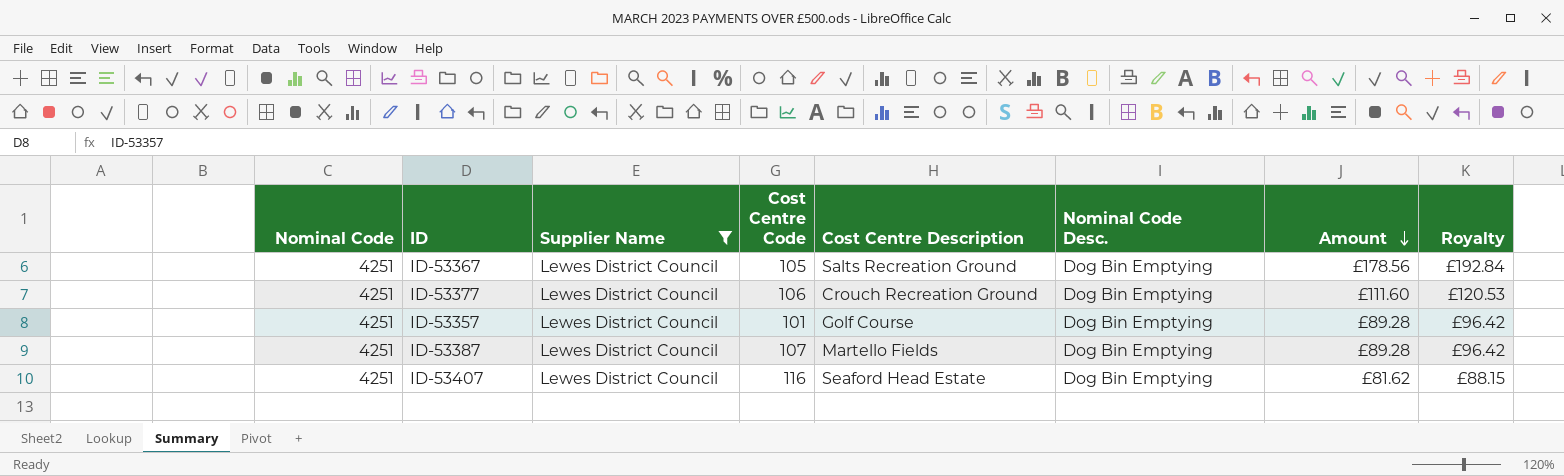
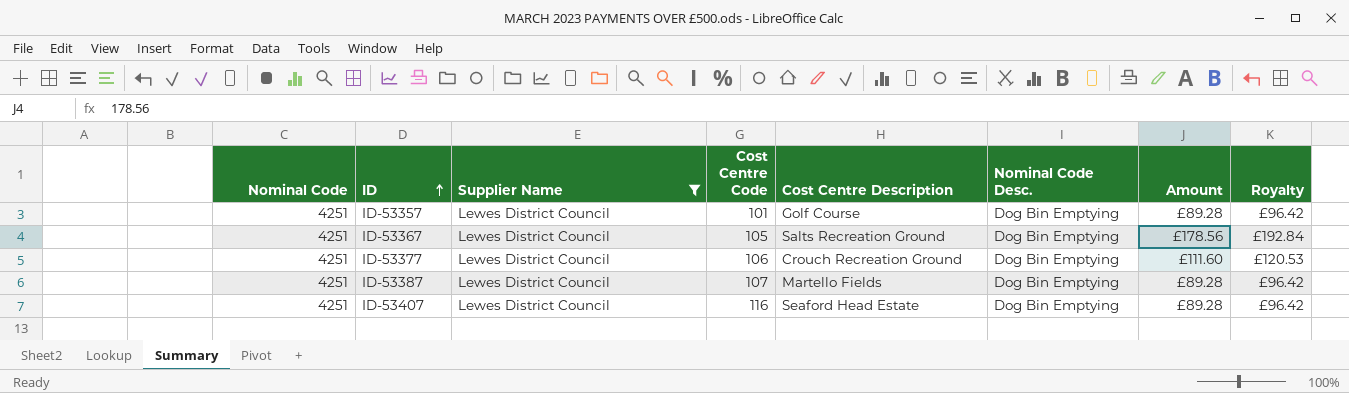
row order: Amount descending -> ID ascending
ID-53407 | Amount: £81.62 -> £89.28
ID-53407 | Royalty: £88.15 -> £96.42

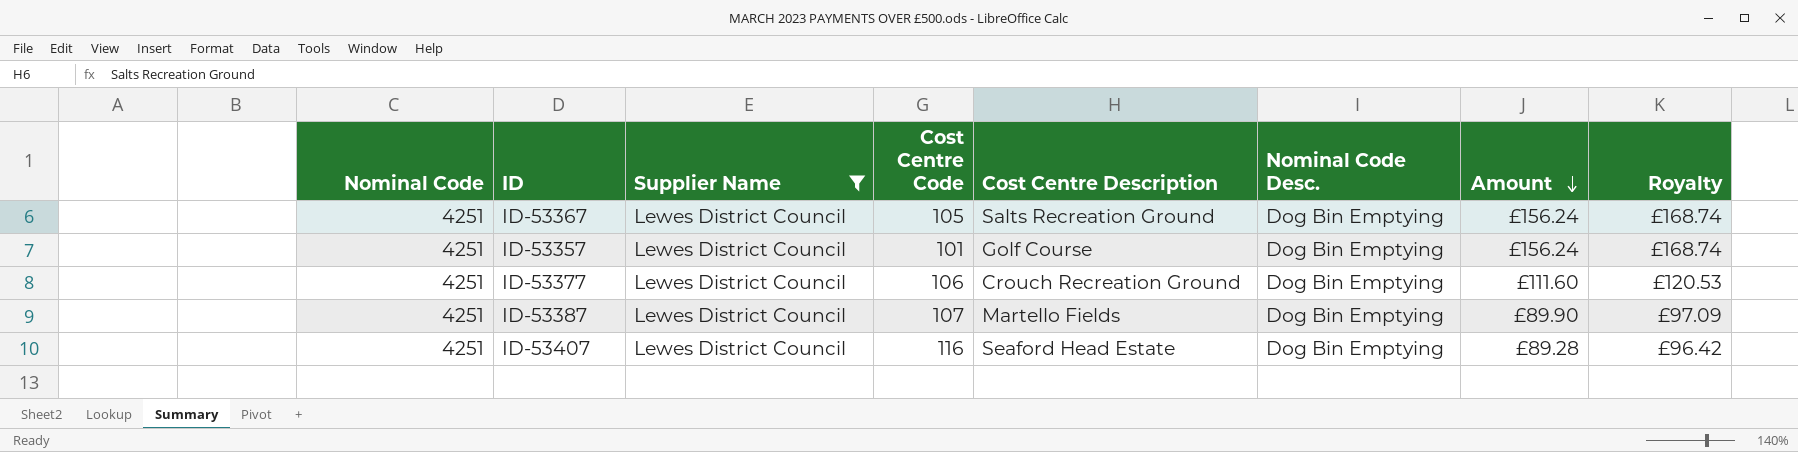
row order: ID ascending -> Amount descending
ID-53367 | Amount: £178.56 -> £156.24
ID-53367 | Royalty: £192.84 -> £168.74
ID-53357 | Amount: £89.28 -> £156.24
ID-53357 | Royalty: £96.42 -> £168.74
ID-53387 | Amount: £89.28 -> £89.90
ID-53387 | Royalty: £96.42 -> £97.09

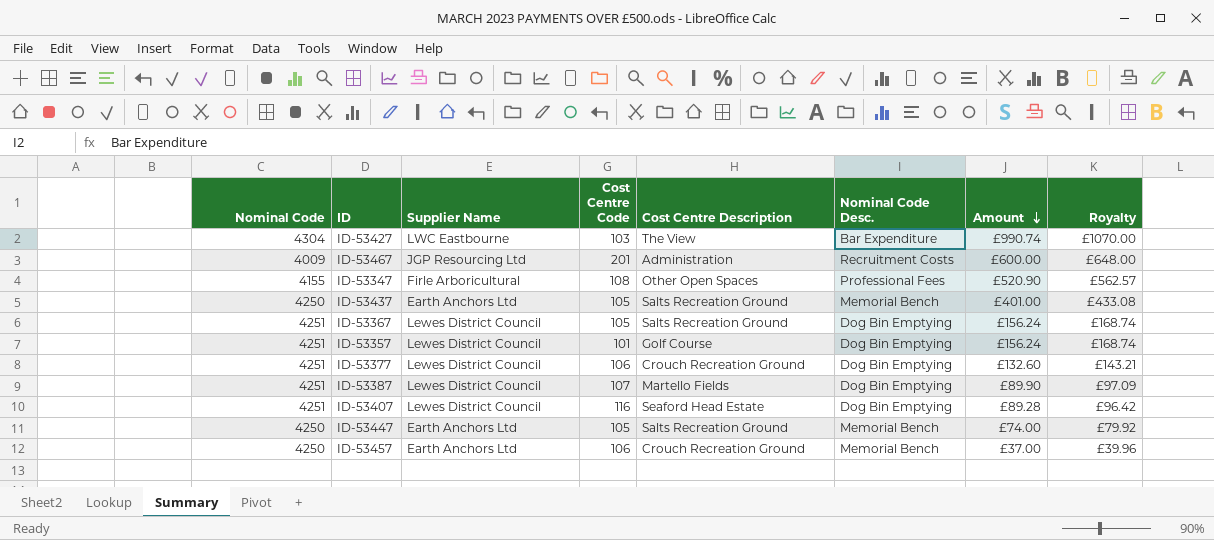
filter: Supplier Name = Lewes District Council -> none
ID-53377 | Amount: £111.60 -> £132.60
ID-53377 | Royalty: £120.53 -> £143.21

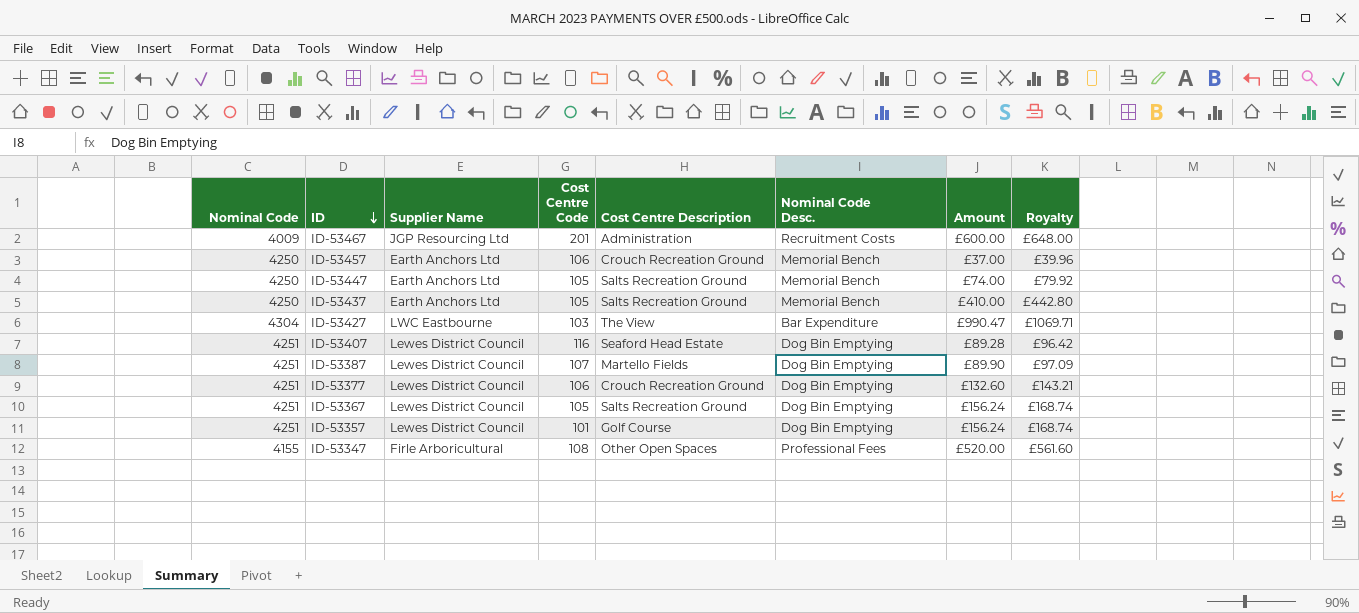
row order: Amount descending -> ID descending
ID-53437 | Amount: £401.00 -> £410.00
ID-53437 | Royalty: £433.08 -> £442.80
ID-53427 | Amount: £990.74 -> £990.47
ID-53427 | Royalty: £1070.00 -> £1069.71
ID-53347 | Amount: £520.90 -> £520.00
ID-53347 | Royalty: £562.57 -> £561.60

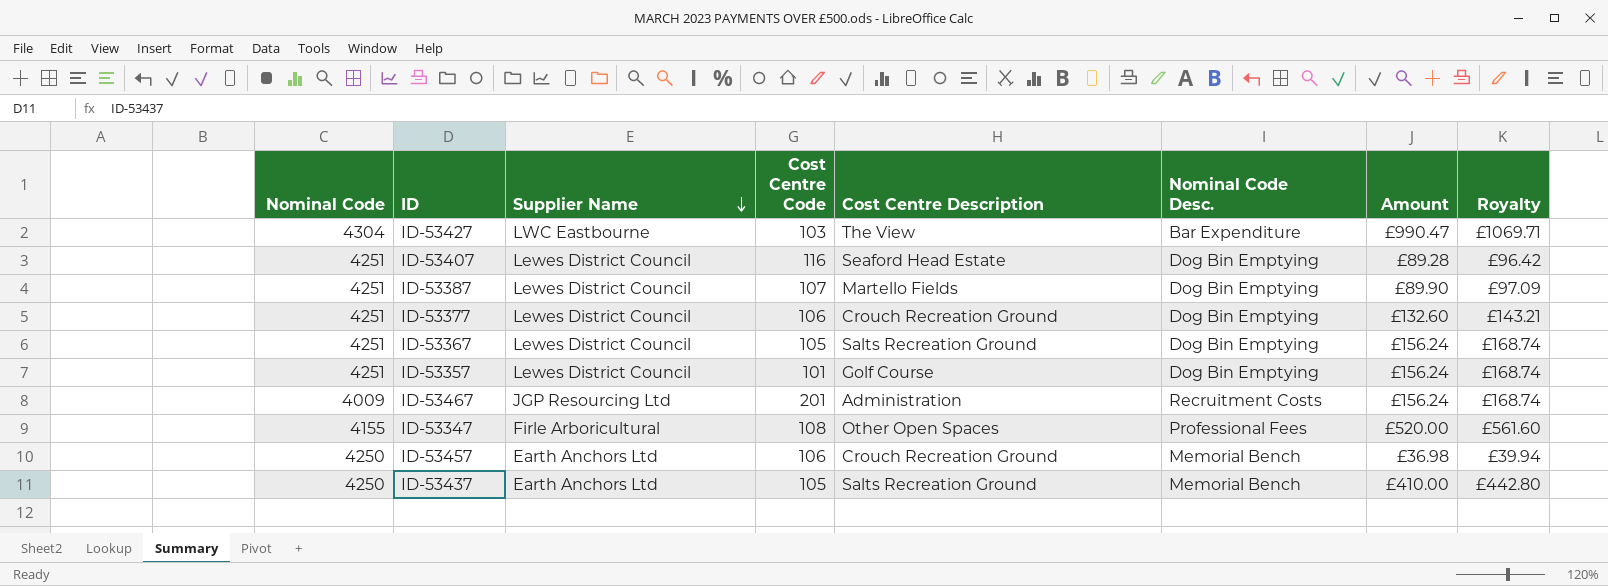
row order: ID descending -> Supplier Name descending
row ID-53447: 4250 | Earth Anchors Ltd | 105 | Salts Recreation Ground | Memorial Bench | £74.00 | £79.92 -> none
ID-53467 | Amount: £600.00 -> £156.24
ID-53467 | Royalty: £648.00 -> £168.74
ID-53457 | Amount: £37.00 -> £36.98
ID-53457 | Royalty: £39.96 -> £39.94

